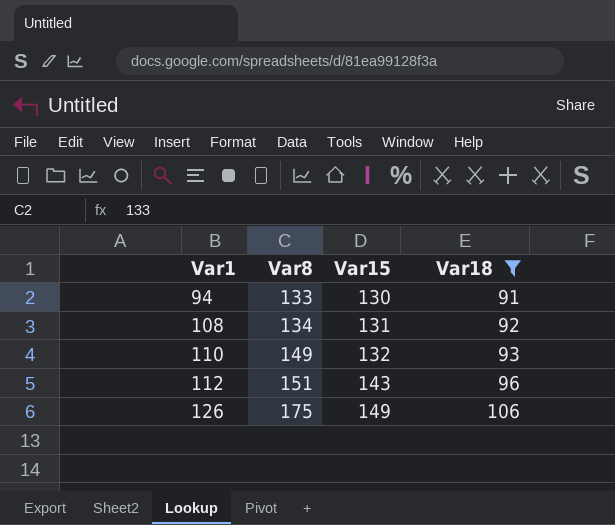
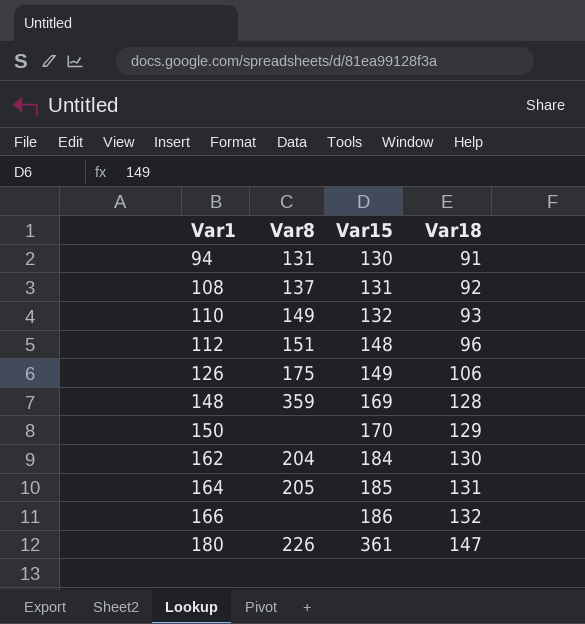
filter: Var18 <= 106 -> none
94 | Var8: 133 -> 131
108 | Var8: 134 -> 137
112 | Var15: 143 -> 148

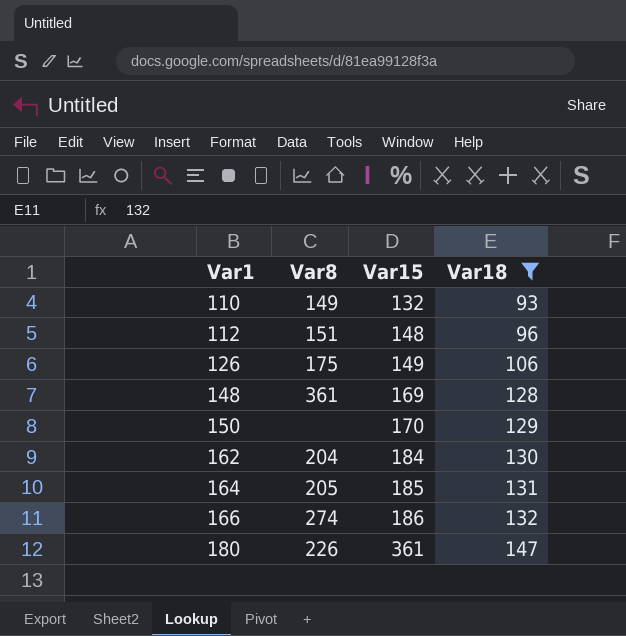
filter: none -> Var18 >= 93
148 | Var8: 359 -> 361
166 | Var8: none -> 274

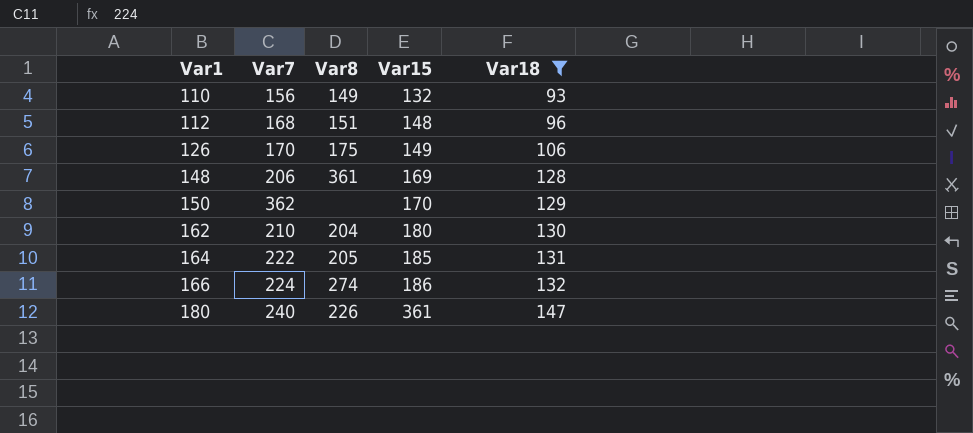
column Var7 | position: none -> 2
162 | Var15: 184 -> 180

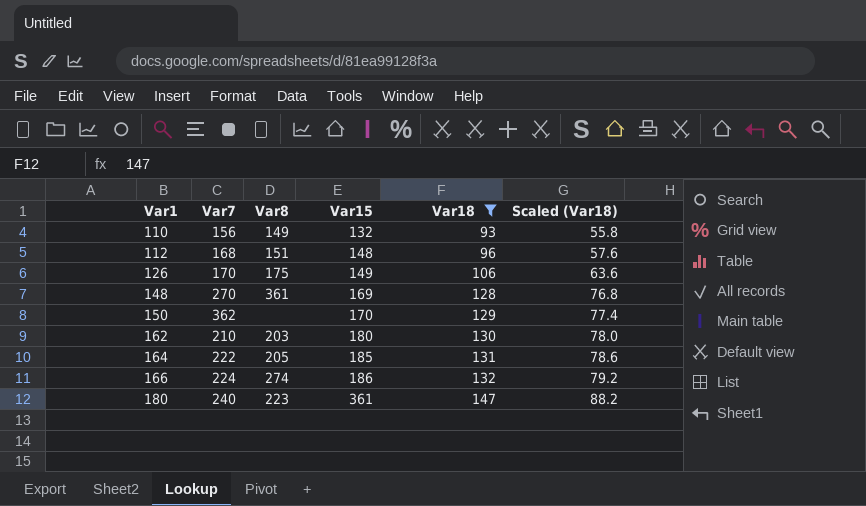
column Scaled (Var18) | formula: none -> [Var18] * 0.6
148 | Var7: 206 -> 270
162 | Var8: 204 -> 203
180 | Var8: 226 -> 223

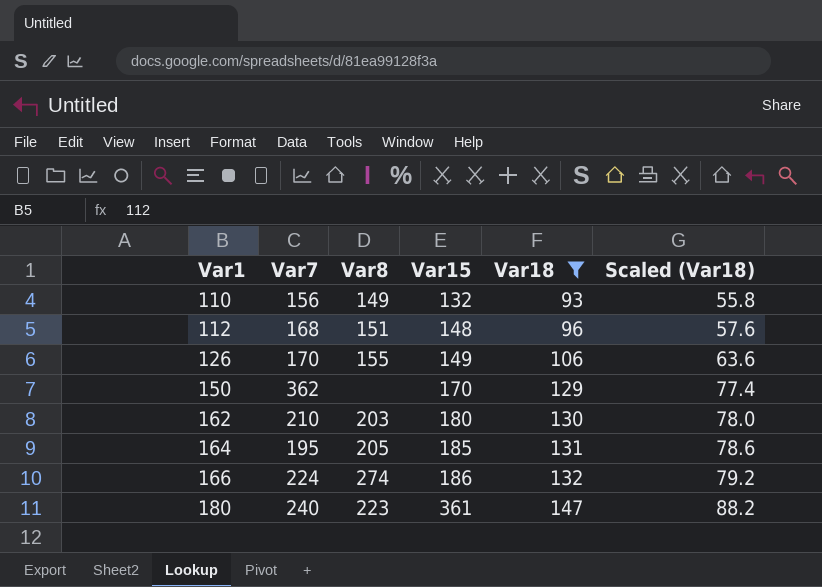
row 148: 270 | 361 | 169 | 128 | 76.8 -> none
126 | Var8: 175 -> 155
164 | Var7: 222 -> 195

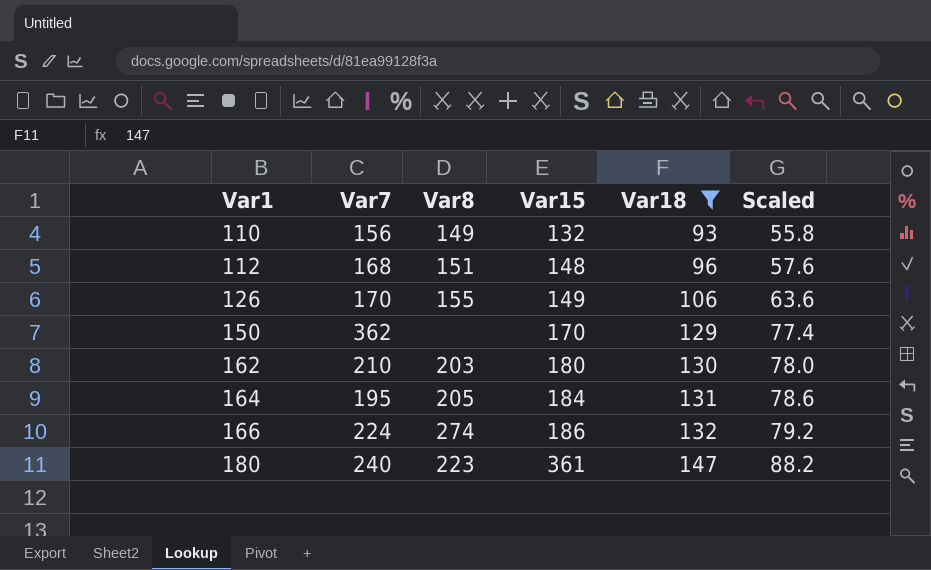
column name: Scaled (Var18) -> Scaled
164 | Var15: 185 -> 184

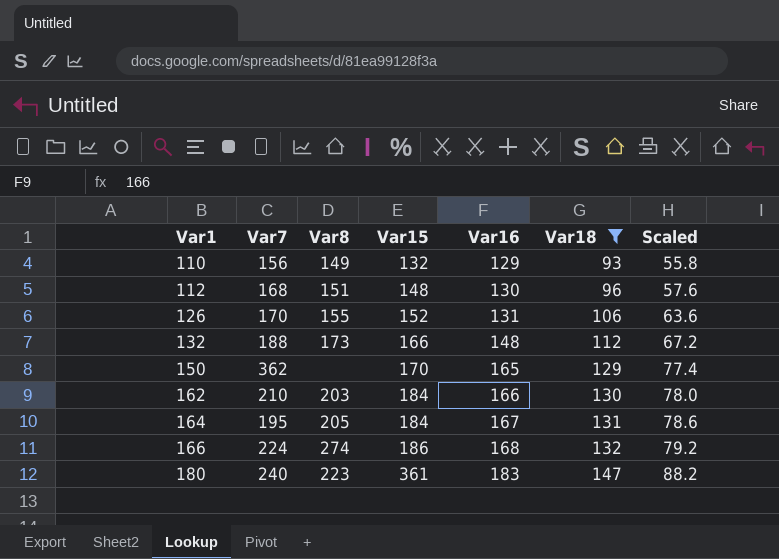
column Var16 | position: none -> 5
126 | Var15: 149 -> 152
row 132: none -> 188 | 173 | 166 | 148 | 112 | 67.2
162 | Var15: 180 -> 184

